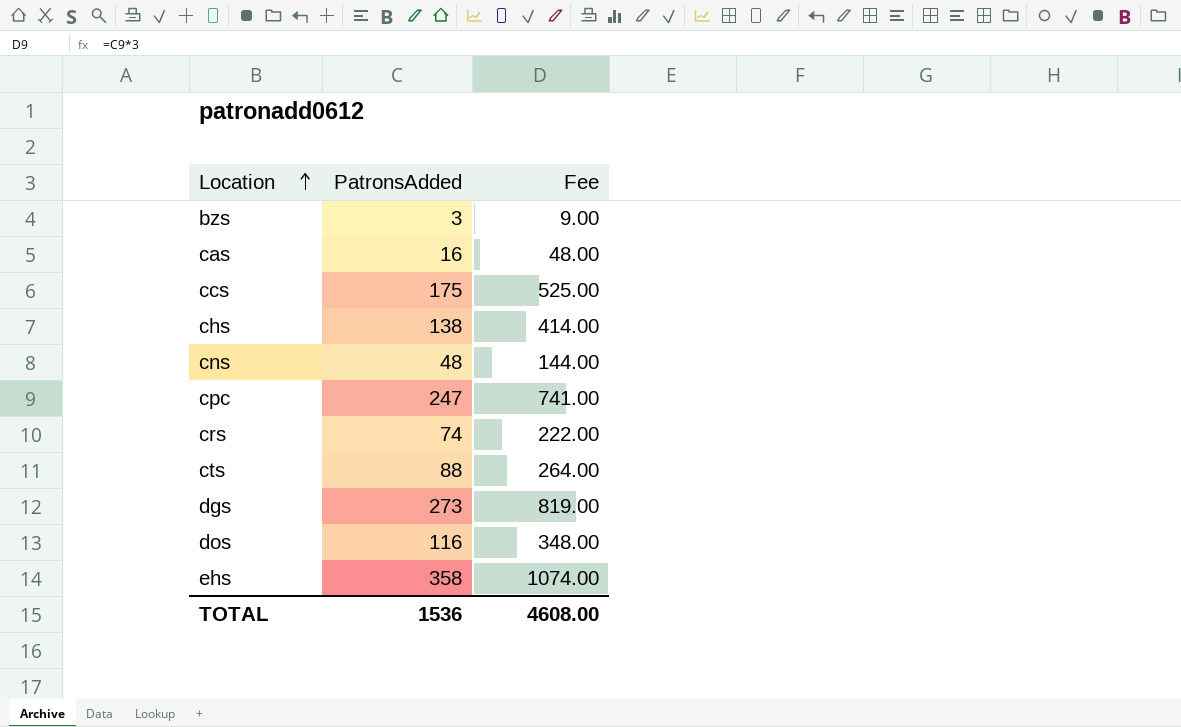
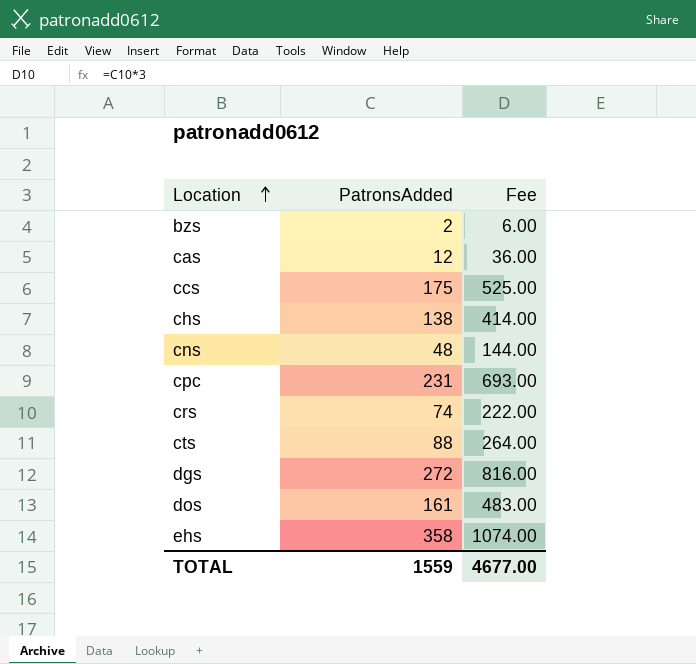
bzs | PatronsAdded: 3 -> 2
bzs | Fee: 9.00 -> 6.00
cas | PatronsAdded: 16 -> 12
cas | Fee: 48.00 -> 36.00
cpc | PatronsAdded: 247 -> 231
cpc | Fee: 741.00 -> 693.00
dgs | PatronsAdded: 273 -> 272
dgs | Fee: 819.00 -> 816.00
dos | PatronsAdded: 116 -> 161
dos | Fee: 348.00 -> 483.00
TOTAL | PatronsAdded: 1536 -> 1559
TOTAL | Fee: 4608.00 -> 4677.00

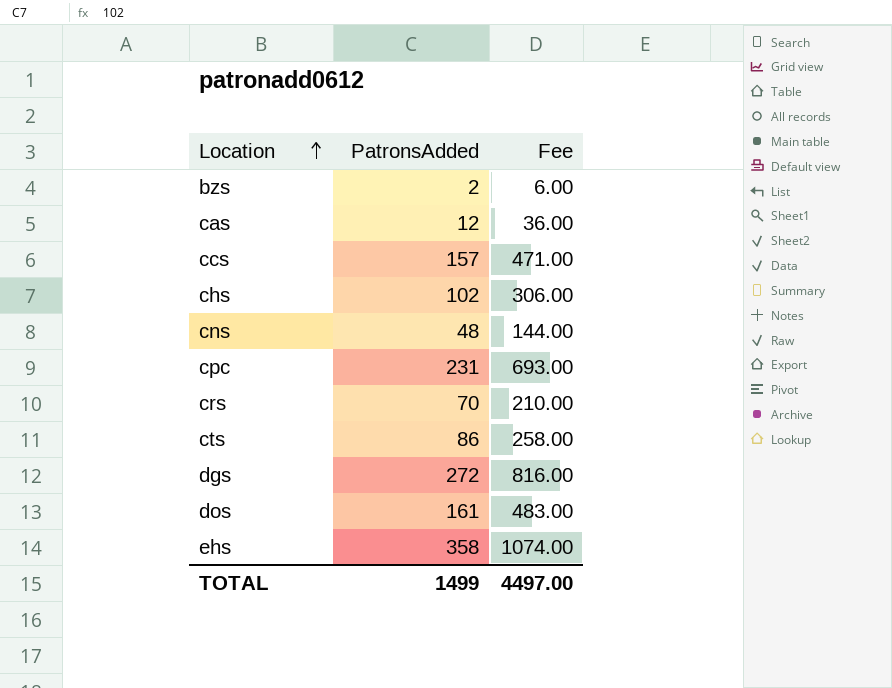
ccs | PatronsAdded: 175 -> 157
ccs | Fee: 525.00 -> 471.00
chs | PatronsAdded: 138 -> 102
chs | Fee: 414.00 -> 306.00
crs | PatronsAdded: 74 -> 70
crs | Fee: 222.00 -> 210.00
cts | PatronsAdded: 88 -> 86
cts | Fee: 264.00 -> 258.00
TOTAL | PatronsAdded: 1559 -> 1499
TOTAL | Fee: 4677.00 -> 4497.00

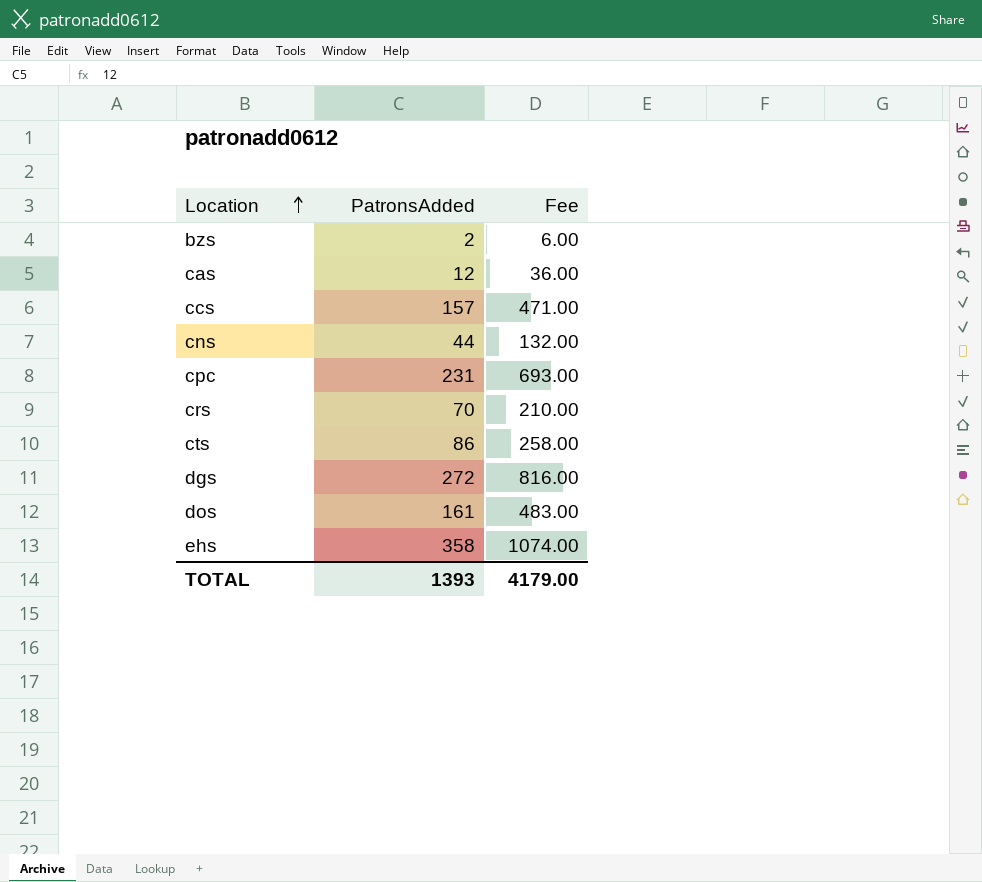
row chs: 102 | 306.00 -> none
cns | PatronsAdded: 48 -> 44
cns | Fee: 144.00 -> 132.00
TOTAL | PatronsAdded: 1499 -> 1393
TOTAL | Fee: 4497.00 -> 4179.00

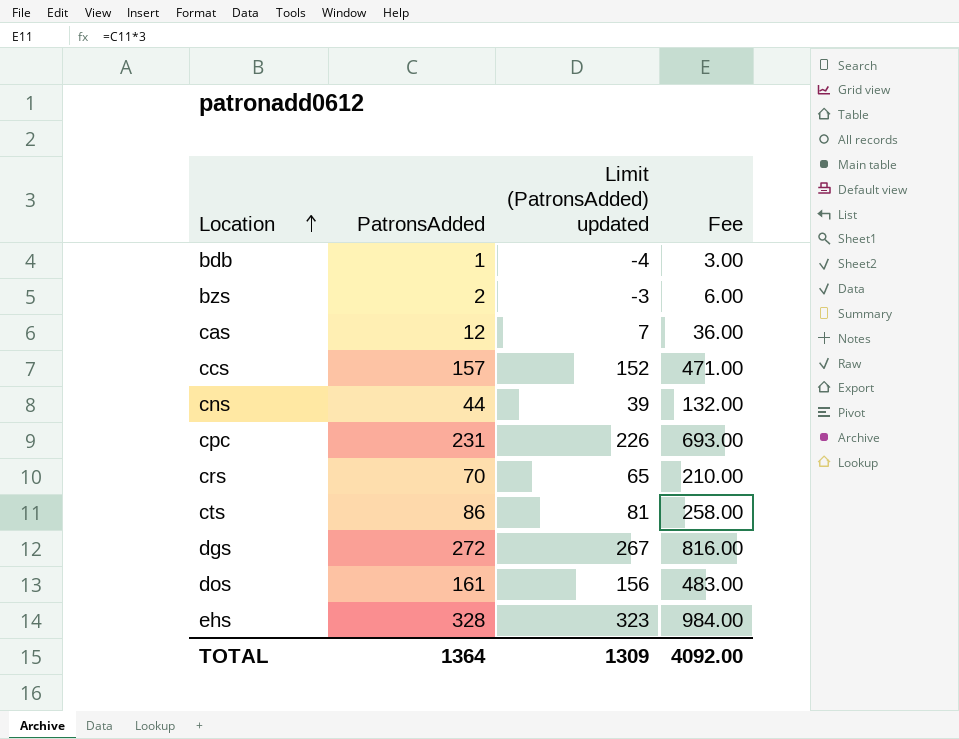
column Limit (PatronsAdded) updated | formula: none -> [PatronsAdded] - 5
row bdb: none -> 1 | -4 | 3.00
ehs | PatronsAdded: 358 -> 328
ehs | Fee: 1074.00 -> 984.00
TOTAL | PatronsAdded: 1393 -> 1364
TOTAL | Fee: 4179.00 -> 4092.00

